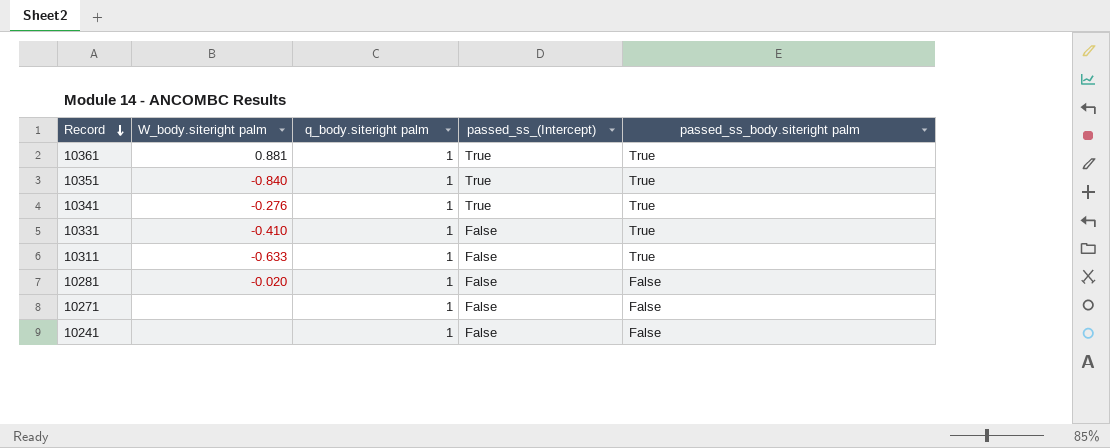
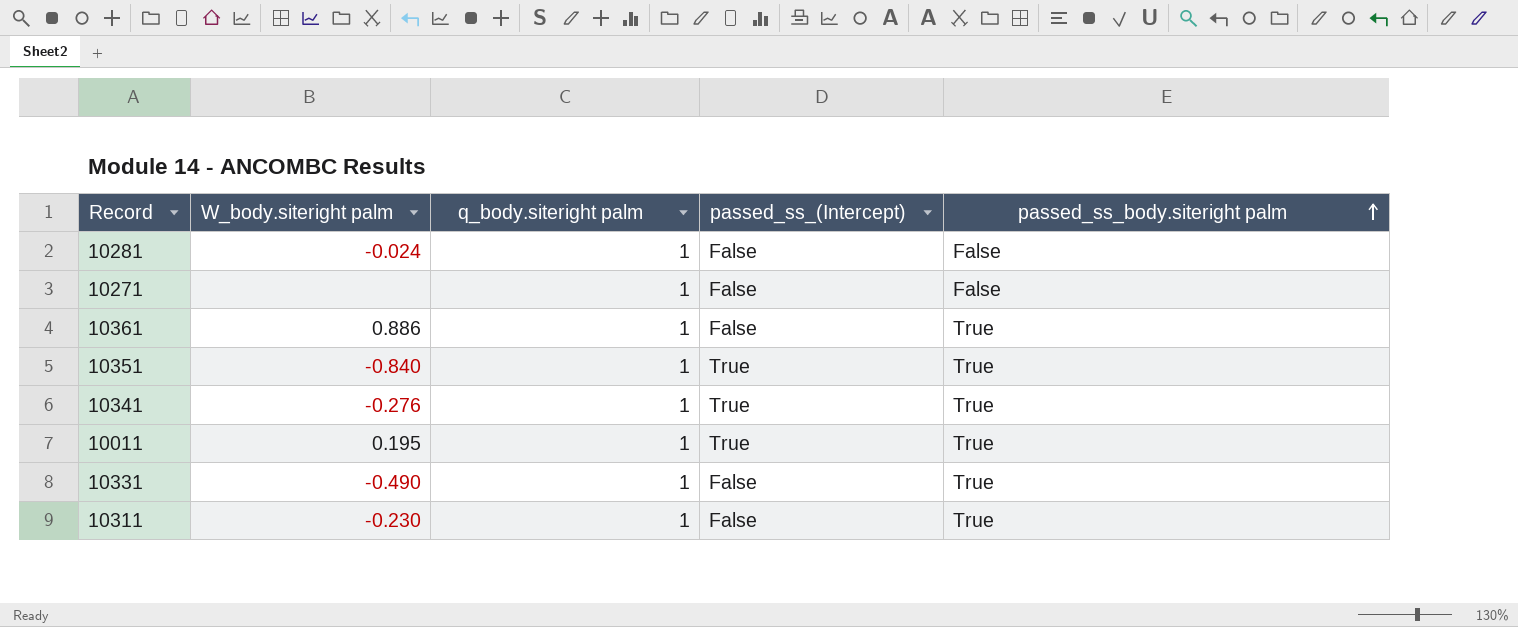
row order: Record descending -> passed_ss_body.siteright palm ascending
row 10241: none | 1 | False | False -> none
10281 | W_body.siteright palm: -0.020 -> -0.024
10361 | W_body.siteright palm: 0.881 -> 0.886
10361 | passed_ss_(Intercept): True -> False
row 10011: none -> 0.195 | 1 | True | True
10331 | W_body.siteright palm: -0.410 -> -0.490
10311 | W_body.siteright palm: -0.633 -> -0.230

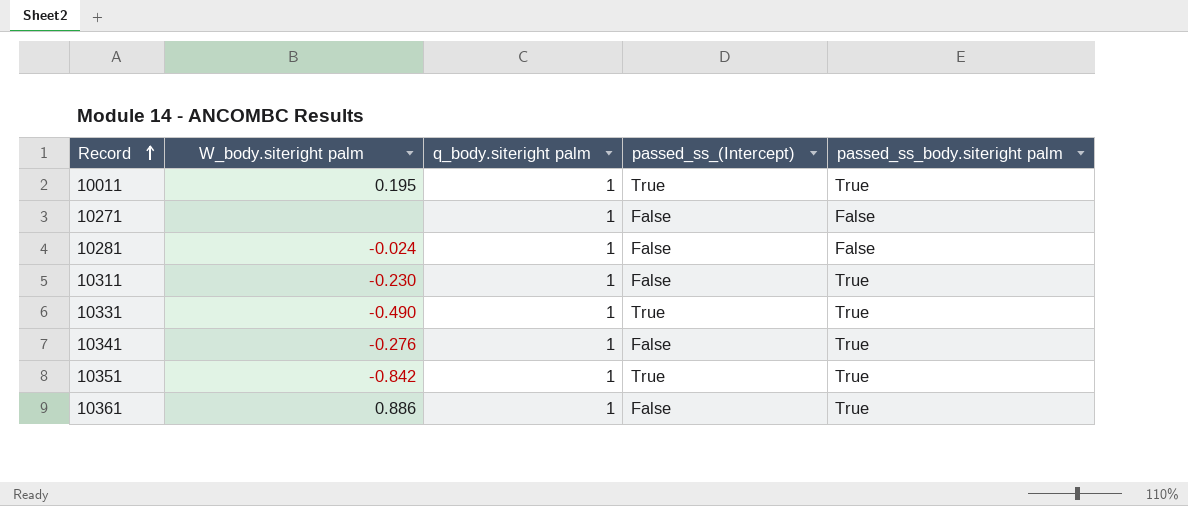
row order: passed_ss_body.siteright palm ascending -> Record ascending
10331 | passed_ss_(Intercept): False -> True
10341 | passed_ss_(Intercept): True -> False
10351 | W_body.siteright palm: -0.840 -> -0.842

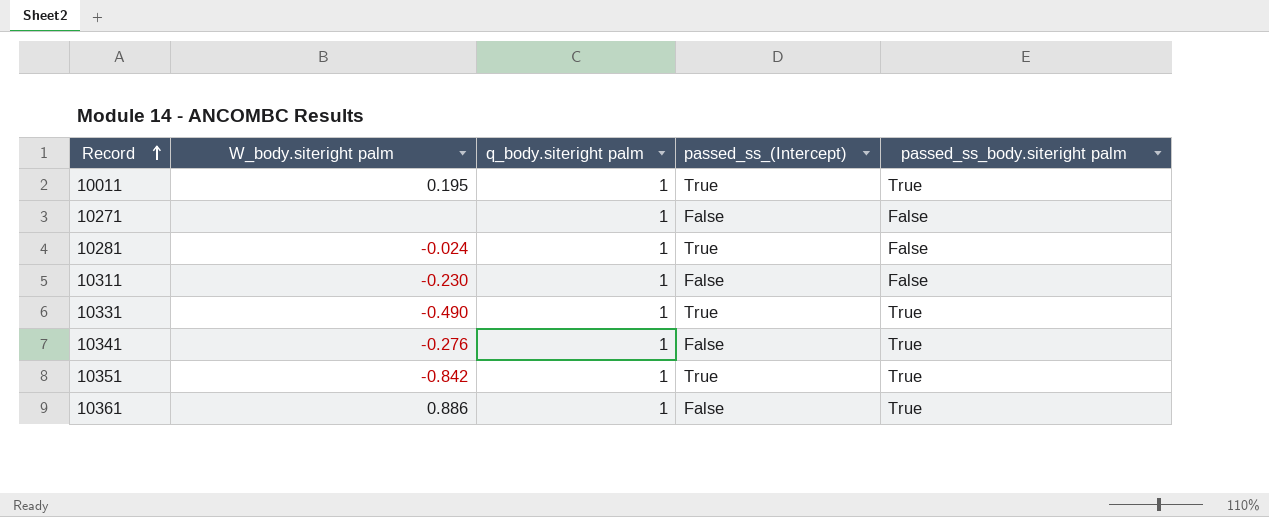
10281 | passed_ss_(Intercept): False -> True
10311 | passed_ss_body.siteright palm: True -> False

